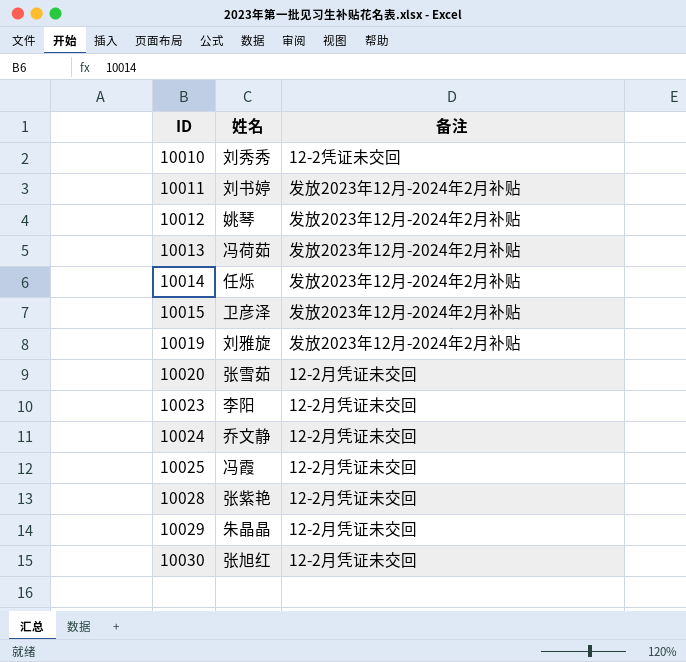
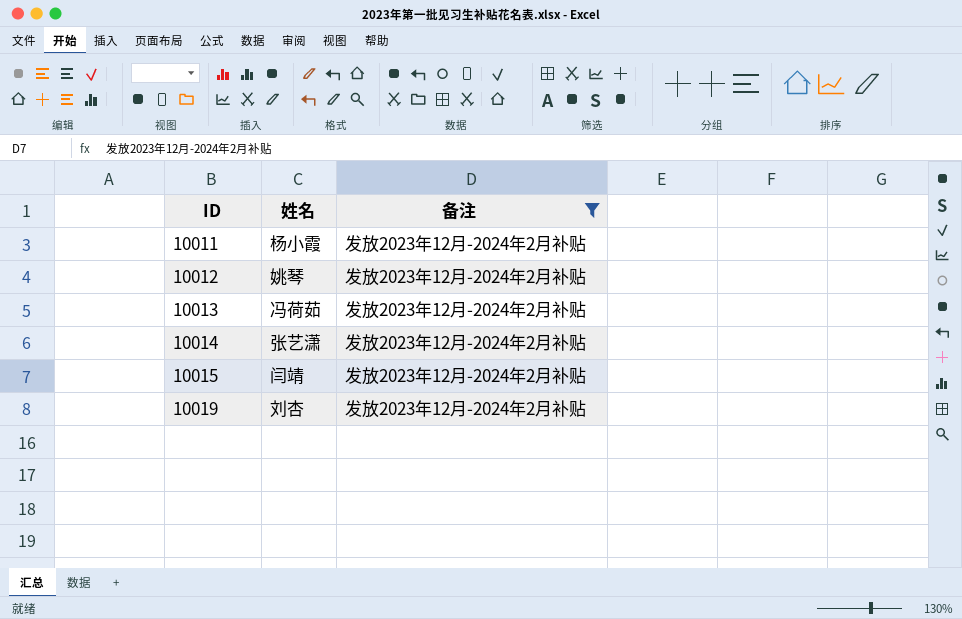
filter: none -> 备注 = 发放2023年12月-2024年2月补贴
10011 | 姓名: 刘书婷 -> 杨小霞
10014 | 姓名: 任烁 -> 张艺潇
10015 | 姓名: 卫彦泽 -> 闫靖
10019 | 姓名: 刘雅旋 -> 刘杏

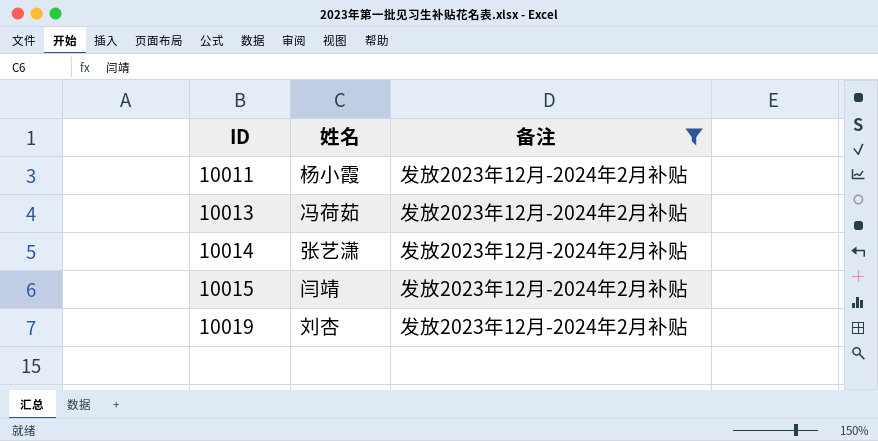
row 10012: 姚琴 | 发放2023年12月-2024年2月补贴 -> none

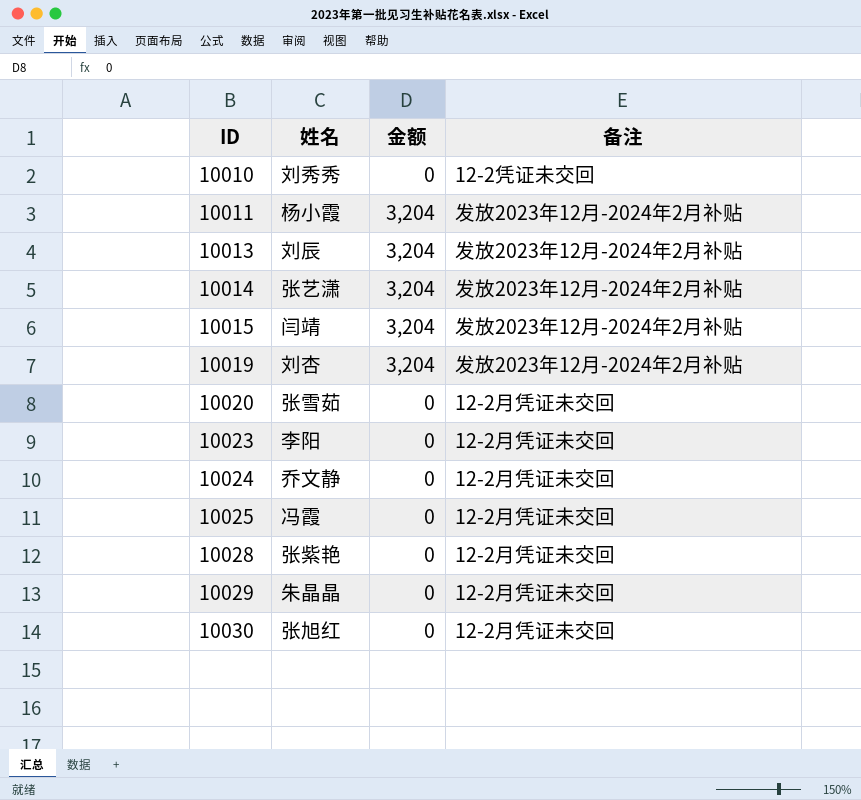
filter: 备注 = 发放2023年12月-2024年2月补贴 -> none
column 金额 | position: none -> 3
10013 | 姓名: 冯荷茹 -> 刘辰

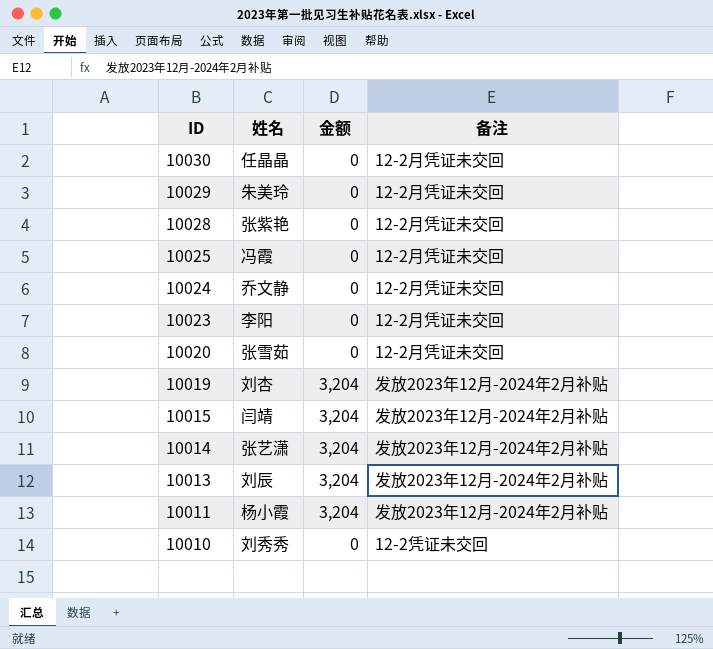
row order: ID ascending -> ID descending
10030 | 姓名: 张旭红 -> 任晶晶
10029 | 姓名: 朱晶晶 -> 朱美玲

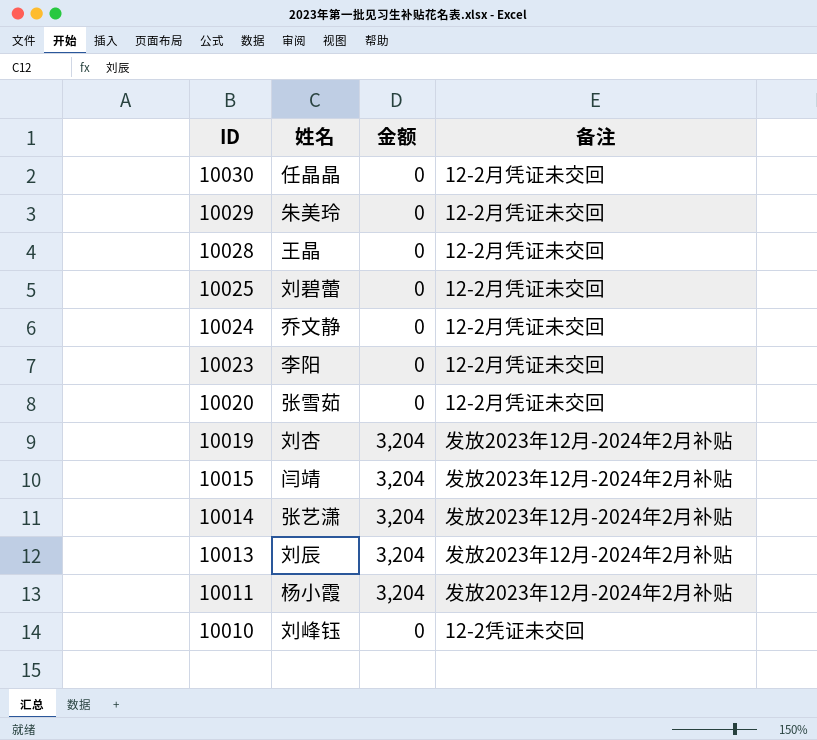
10028 | 姓名: 张紫艳 -> 王晶
10025 | 姓名: 冯霞 -> 刘碧蕾
10010 | 姓名: 刘秀秀 -> 刘峰钰

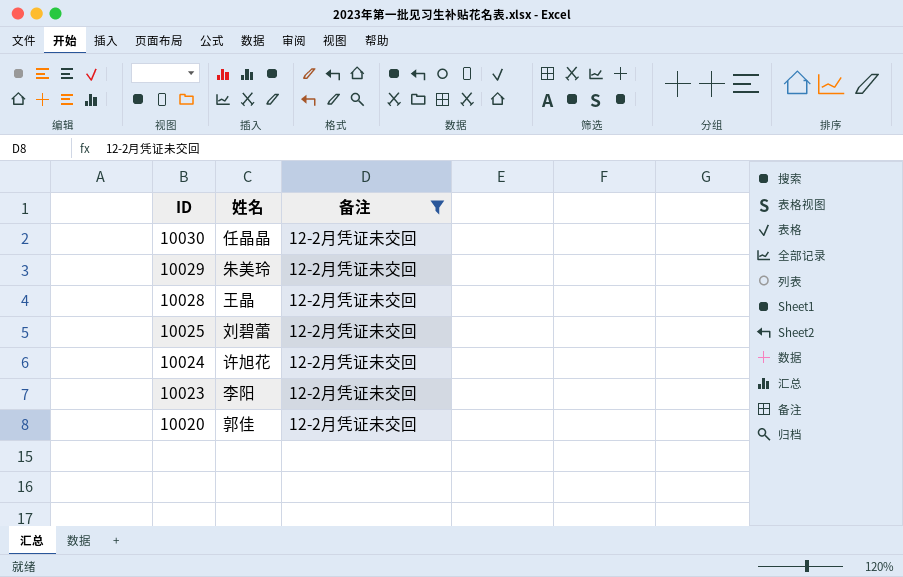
filter: none -> 备注 = 12-2月凭证未交回
column 金额 | position: 3 -> none
10024 | 姓名: 乔文静 -> 许旭花
10020 | 姓名: 张雪茹 -> 郭佳

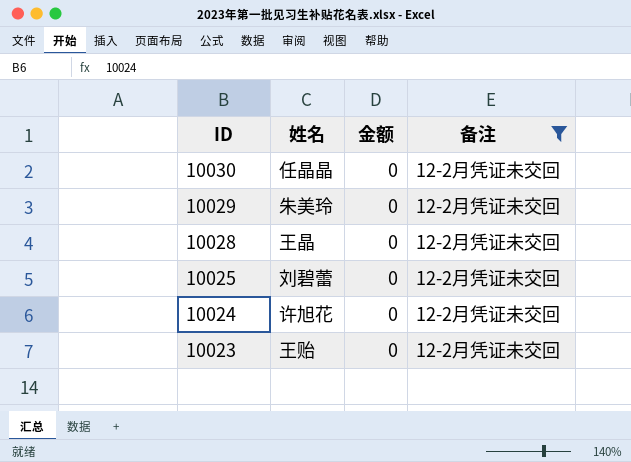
column 金额 | position: none -> 3
row 10020: 郭佳 | 12-2月凭证未交回 -> none
10023 | 姓名: 李阳 -> 王贻

